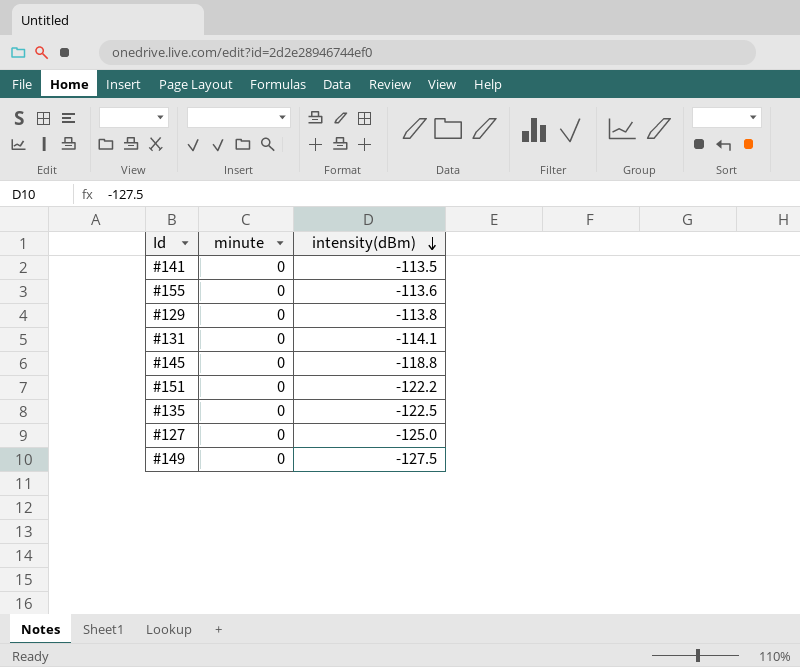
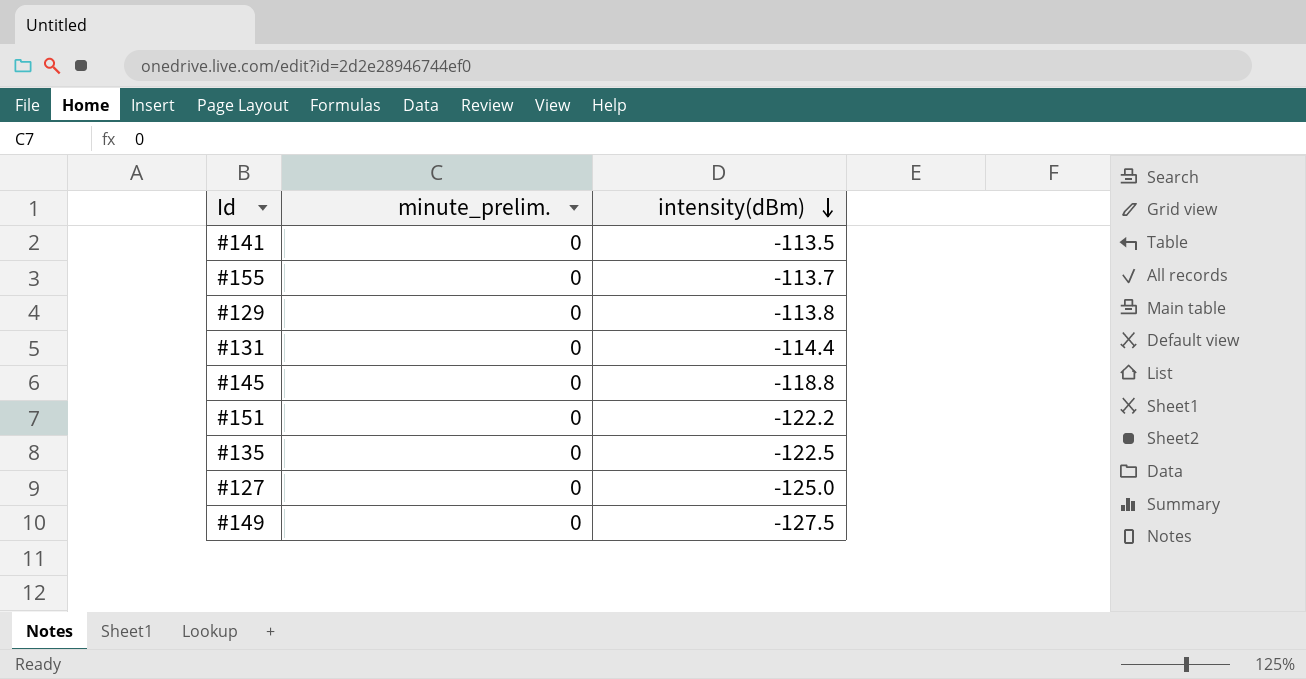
column name: minute -> minute_prelim.
#155 | intensity(dBm): -113.6 -> -113.7
#131 | intensity(dBm): -114.1 -> -114.4

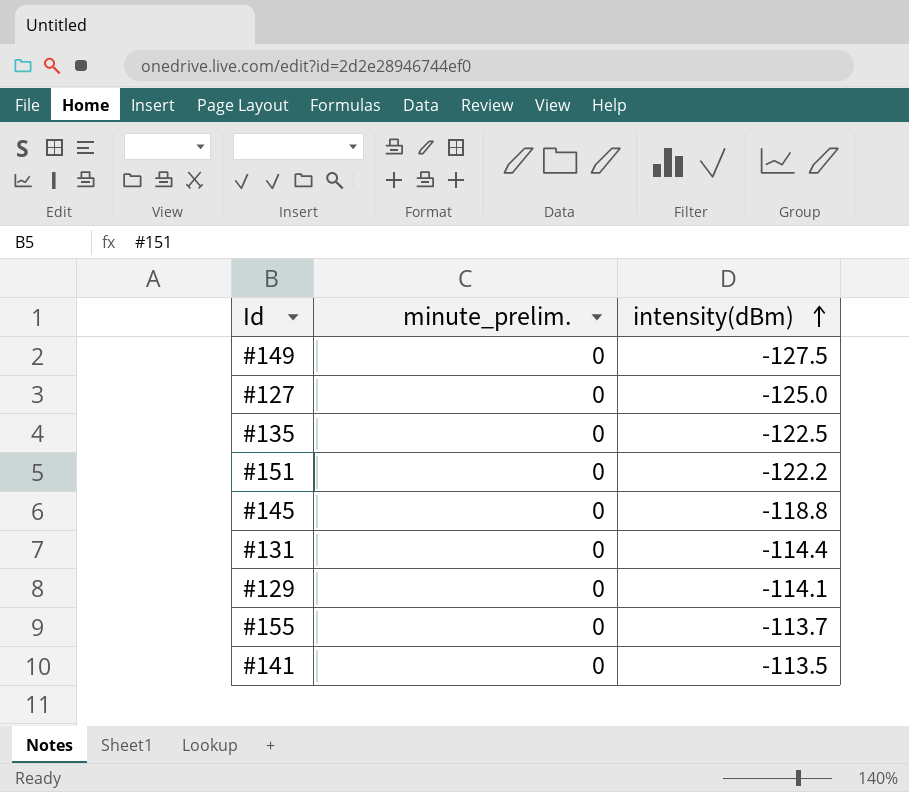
row order: intensity(dBm) descending -> intensity(dBm) ascending
#129 | intensity(dBm): -113.8 -> -114.1

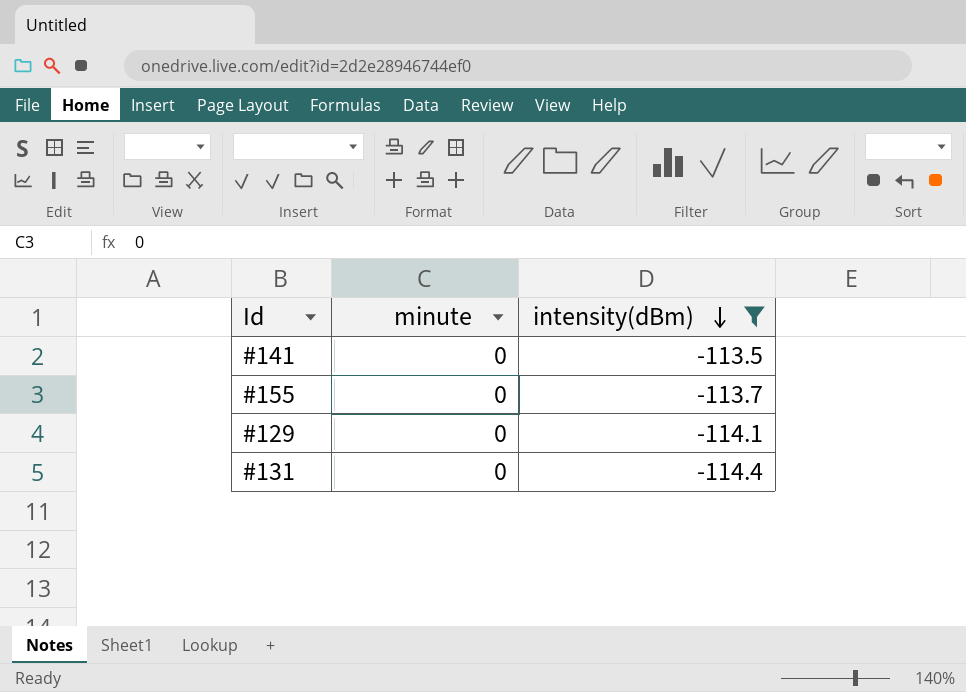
filter: none -> intensity(dBm) >= -114.4
row order: intensity(dBm) ascending -> intensity(dBm) descending
column name: minute_prelim. -> minute

